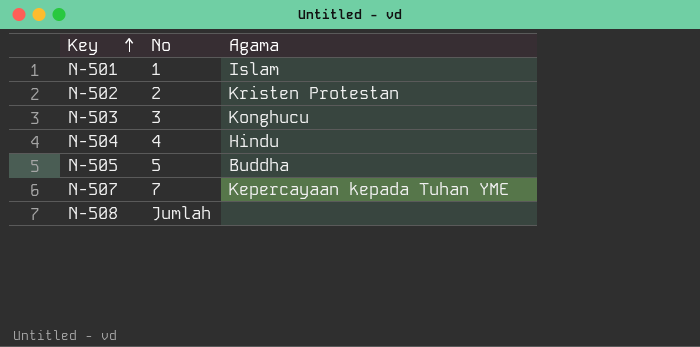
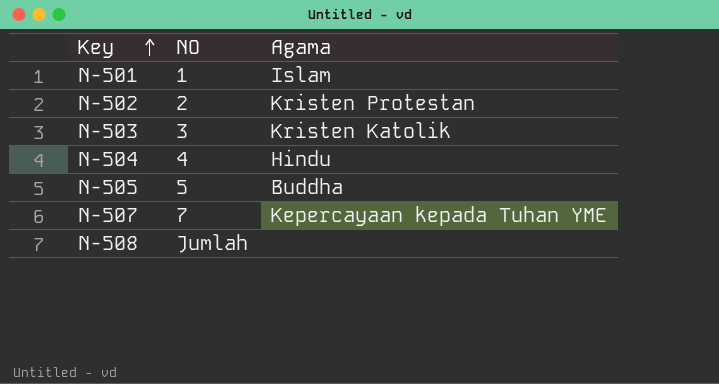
column name: No -> NO
N-503 | Agama: Konghucu -> Kristen Katolik

